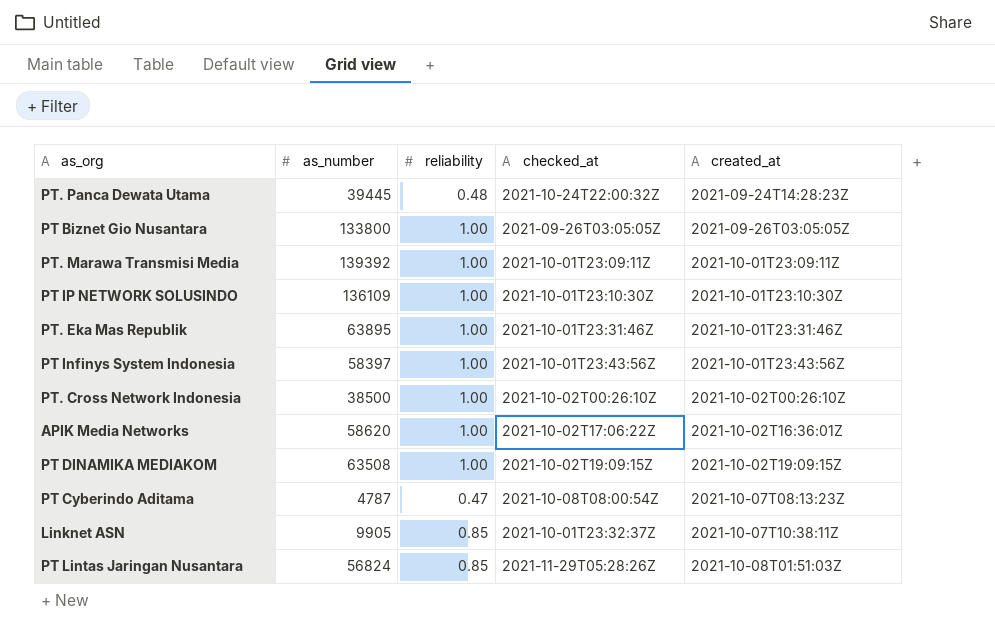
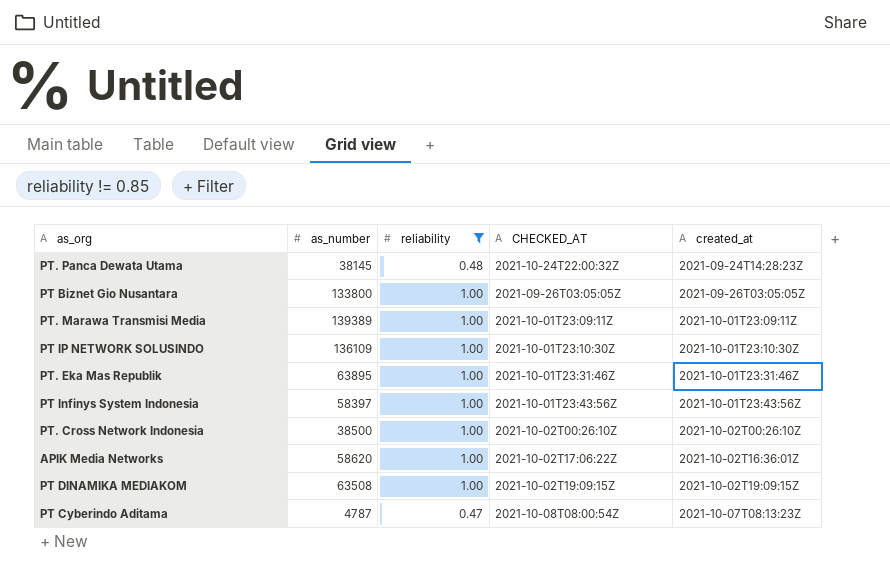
filter: none -> reliability != 0.85
column name: checked_at -> CHECKED_AT
PT. Panca Dewata Utama | as_number: 39445 -> 38145
PT. Marawa Transmisi Media | as_number: 139392 -> 139389

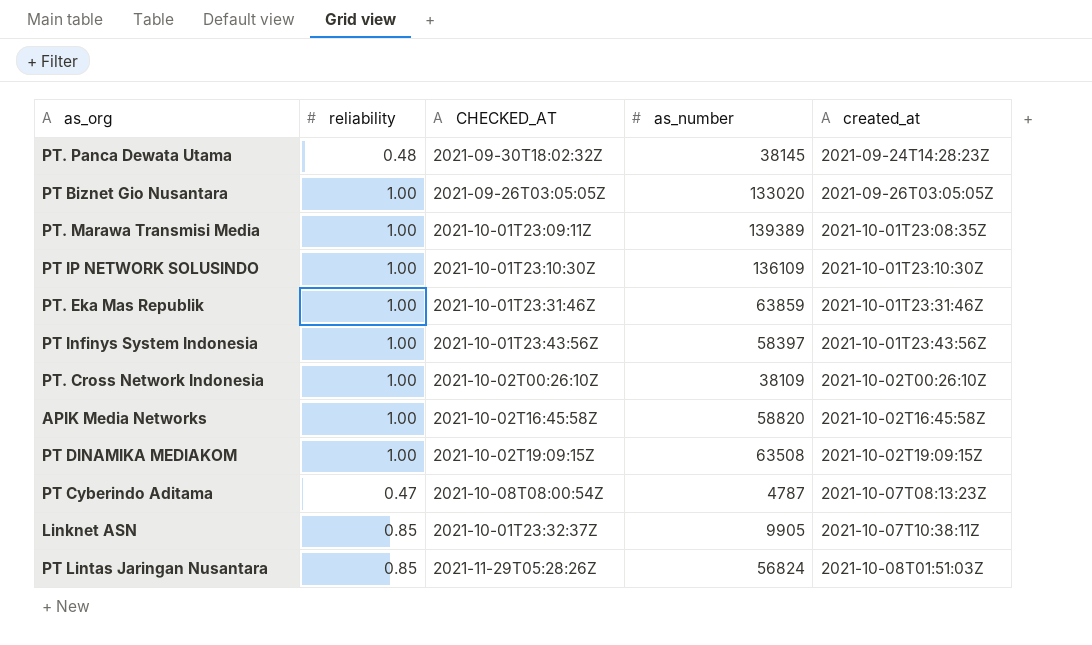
filter: reliability != 0.85 -> none
column as_number | position: 2 -> 4
PT. Panca Dewata Utama | CHECKED_AT: 2021-10-24T22:00:32Z -> 2021-09-30T18:02:32Z
PT Biznet Gio Nusantara | as_number: 133800 -> 133020
PT. Marawa Transmisi Media | created_at: 2021-10-01T23:09:11Z -> 2021-10-01T23:08:35Z
PT. Eka Mas Republik | as_number: 63895 -> 63859
PT. Cross Network Indonesia | as_number: 38500 -> 38109
APIK Media Networks | CHECKED_AT: 2021-10-02T17:06:22Z -> 2021-10-02T16:45:58Z
APIK Media Networks | as_number: 58620 -> 58820
APIK Media Networks | created_at: 2021-10-02T16:36:01Z -> 2021-10-02T16:45:58Z

